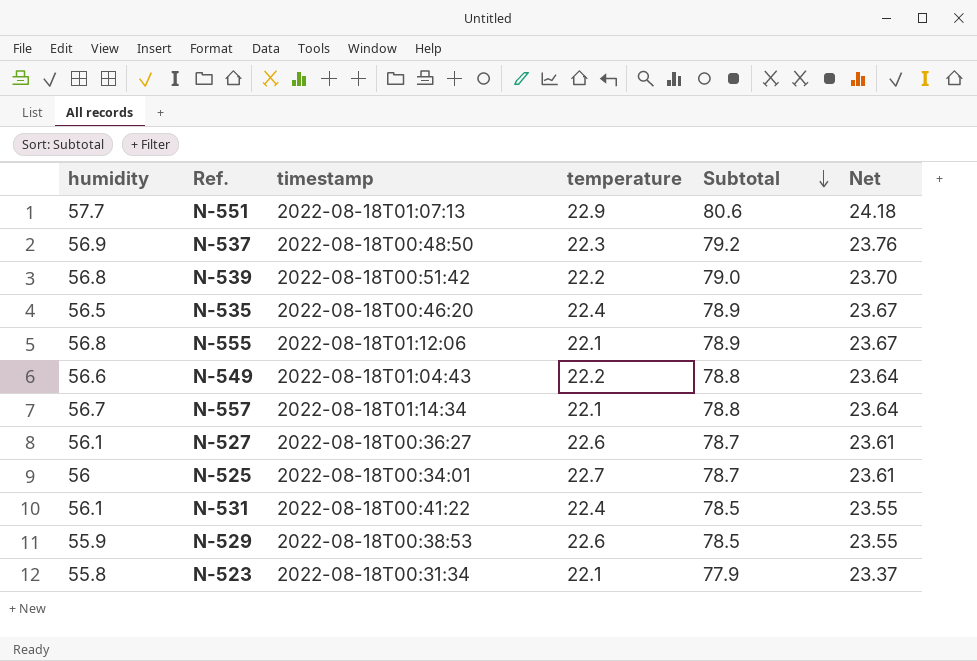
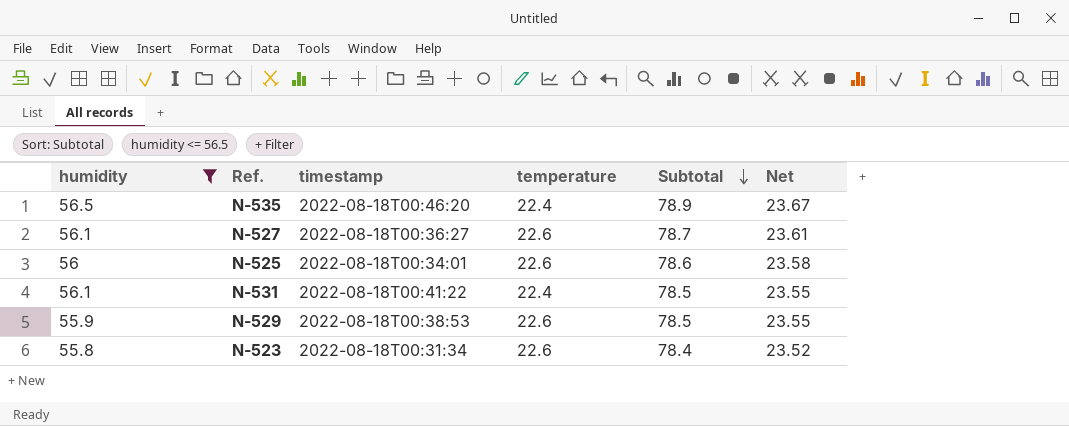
filter: none -> humidity <= 56.5
N-525 | temperature: 22.7 -> 22.6
N-525 | Subtotal: 78.7 -> 78.6
N-525 | Net: 23.61 -> 23.58
N-523 | temperature: 22.1 -> 22.6
N-523 | Subtotal: 77.9 -> 78.4
N-523 | Net: 23.37 -> 23.52

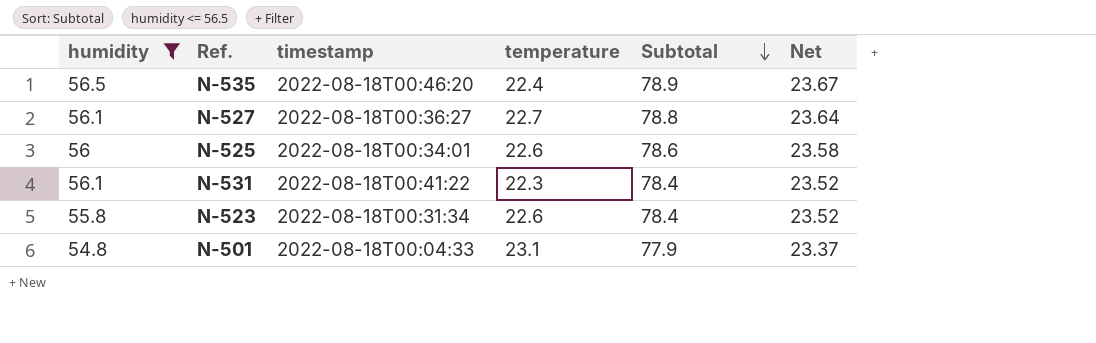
row N-529: 55.9 | 2022-08-18T00:38:53 | 22.6 | 78.5 | 23.55 -> none
N-527 | temperature: 22.6 -> 22.7
N-527 | Subtotal: 78.7 -> 78.8
N-527 | Net: 23.61 -> 23.64
N-531 | temperature: 22.4 -> 22.3
N-531 | Subtotal: 78.5 -> 78.4
N-531 | Net: 23.55 -> 23.52
row N-501: none -> 54.8 | 2022-08-18T00:04:33 | 23.1 | 77.9 | 23.37

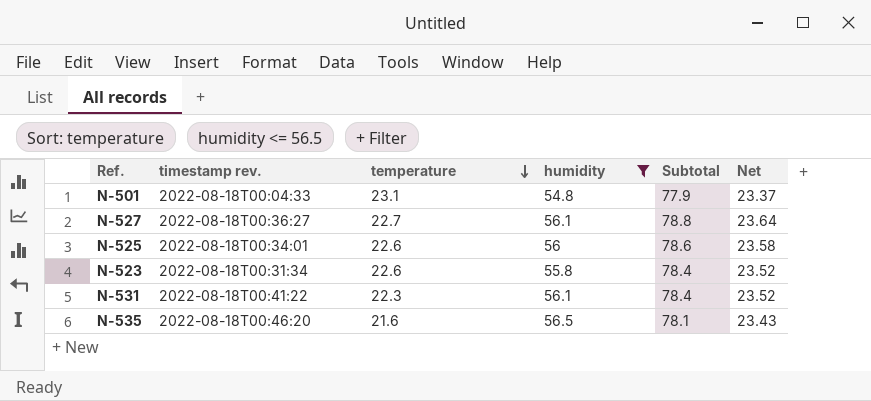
row order: Subtotal descending -> temperature descending
column name: timestamp -> timestamp rev.
column humidity | position: 1 -> 4
N-535 | temperature: 22.4 -> 21.6
N-535 | Subtotal: 78.9 -> 78.1
N-535 | Net: 23.67 -> 23.43

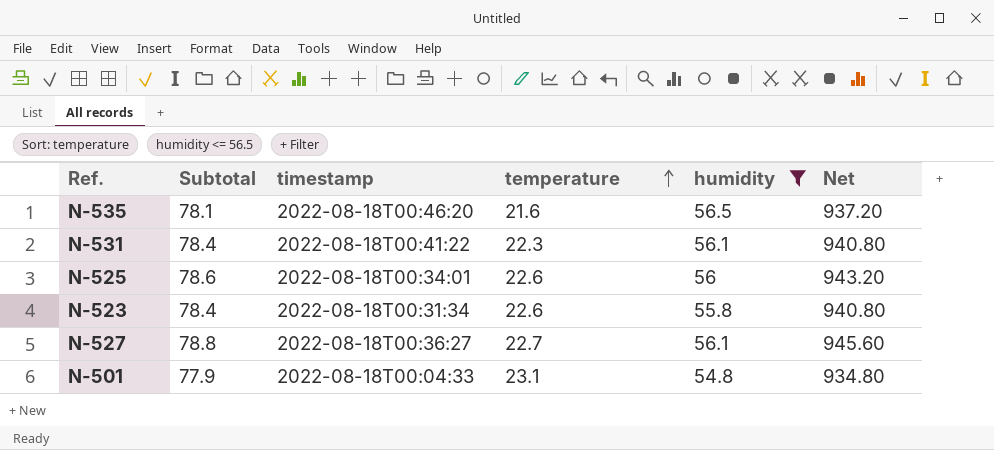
row order: temperature descending -> temperature ascending
column Subtotal | position: 5 -> 2
column name: timestamp rev. -> timestamp
column Net | formula: [Subtotal] * 0.3 -> [Subtotal] * 12

